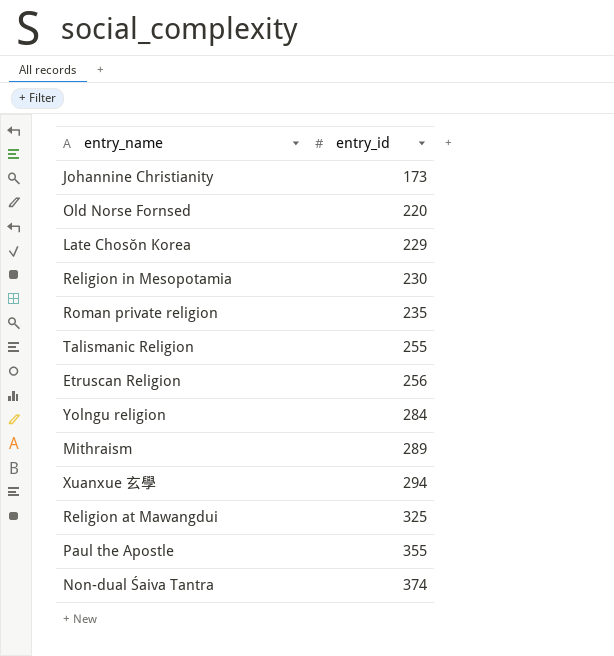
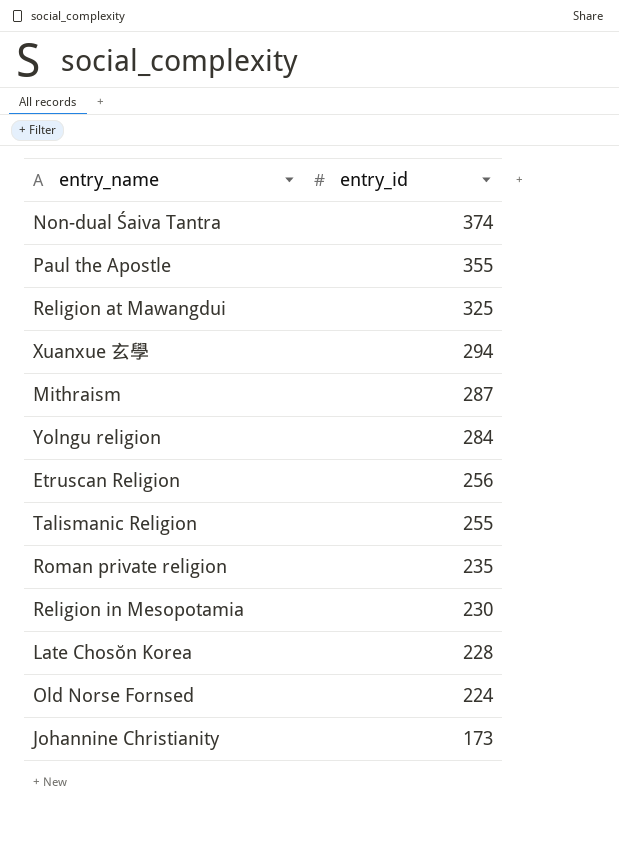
row order: entry_id ascending -> entry_id descending
Mithraism | entry_id: 289 -> 287
Late Chosŏn Korea | entry_id: 229 -> 228
Old Norse Fornsed | entry_id: 220 -> 224

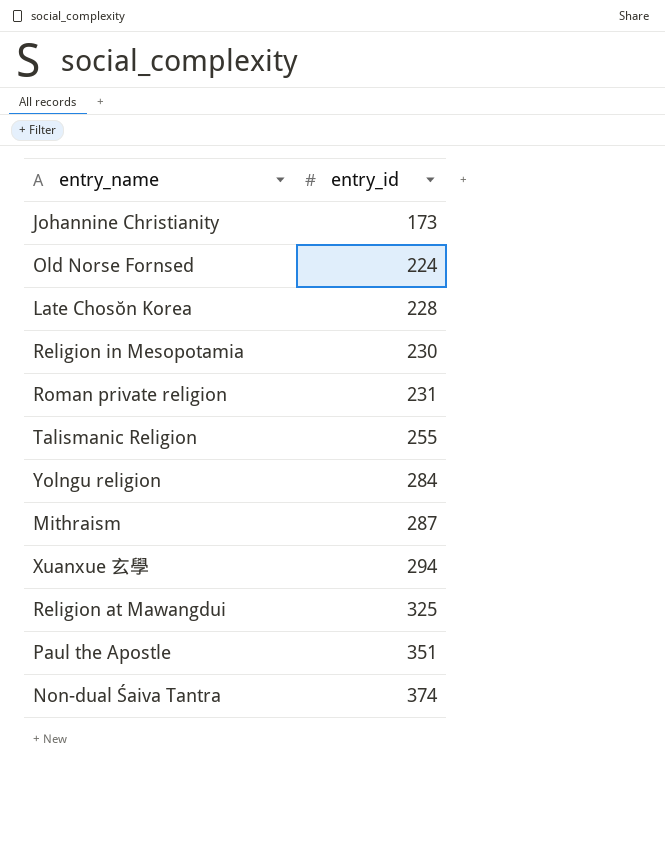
row order: entry_id descending -> entry_id ascending
row Etruscan Religion: 256 -> none
Roman private religion | entry_id: 235 -> 231
Paul the Apostle | entry_id: 355 -> 351

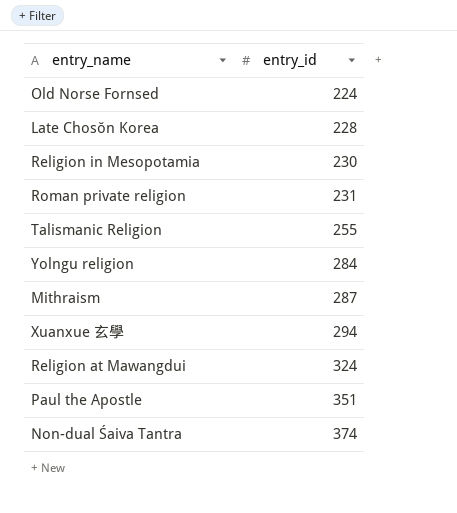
row Johannine Christianity: 173 -> none
Religion at Mawangdui | entry_id: 325 -> 324

